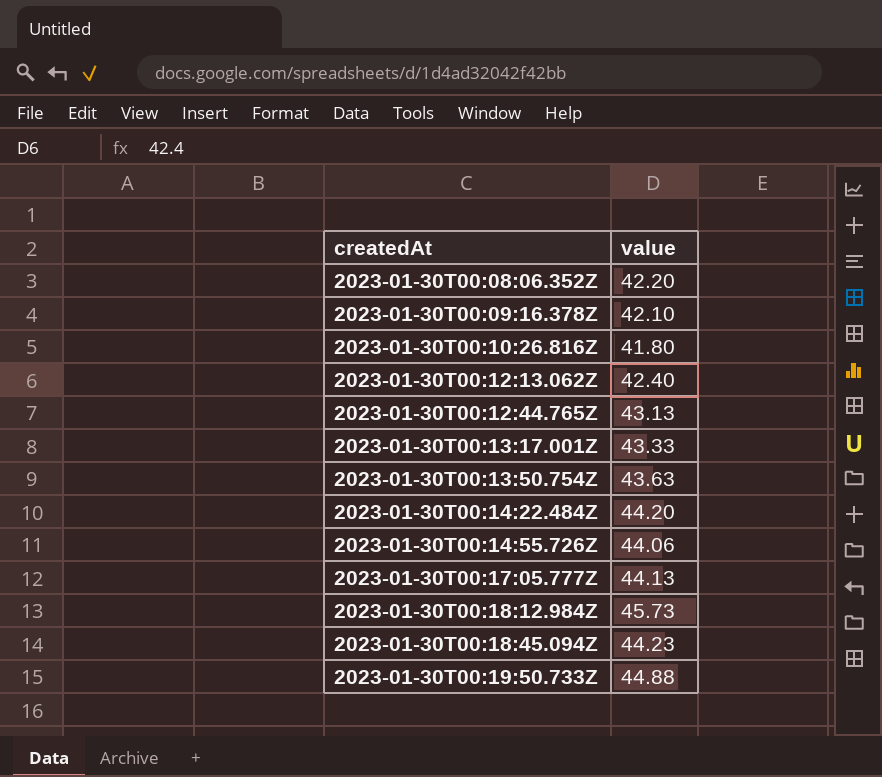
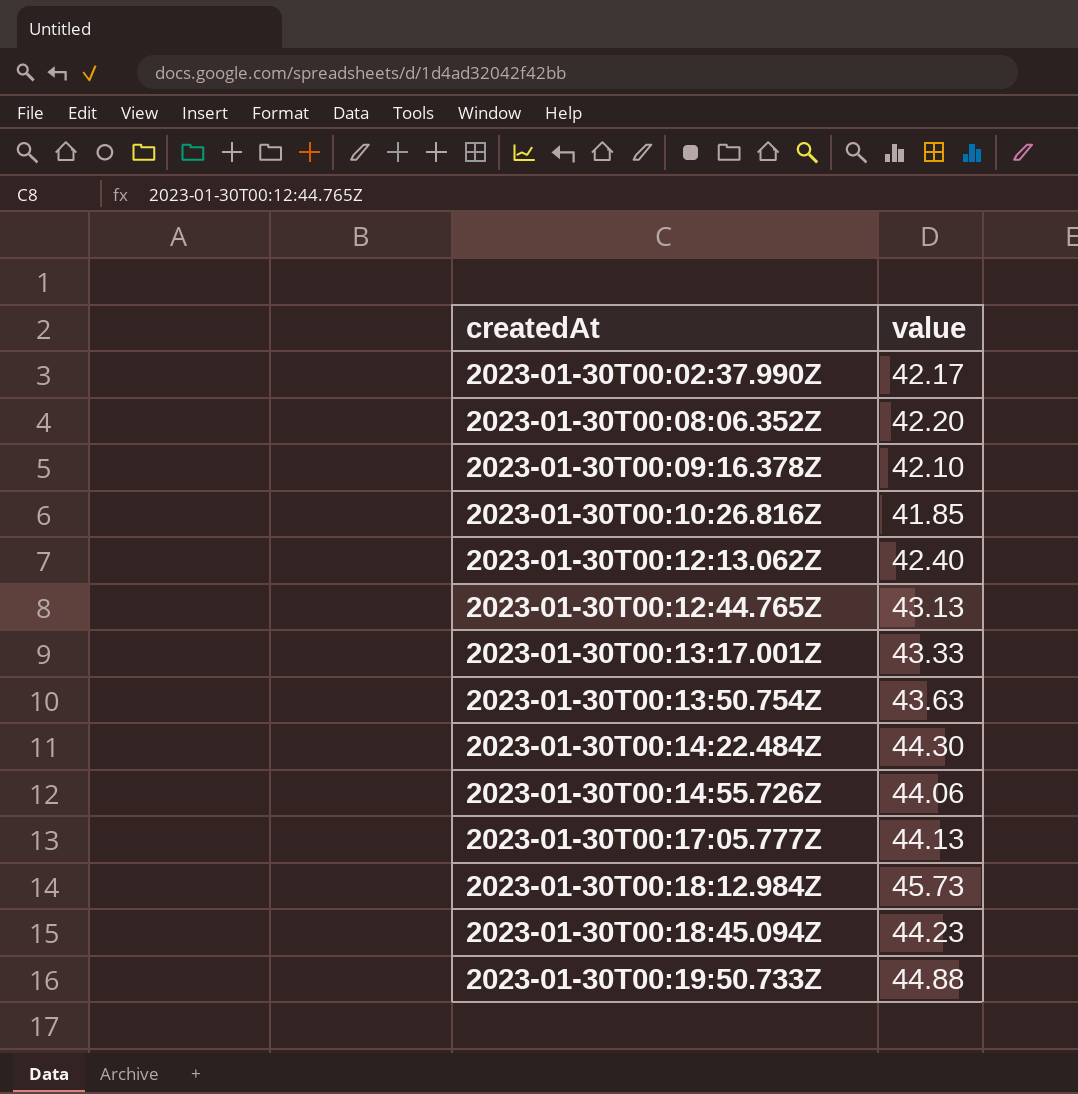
row 2023-01-30T00:02:37.990Z: none -> 42.17
2023-01-30T00:10:26.816Z | value: 41.80 -> 41.85
2023-01-30T00:14:22.484Z | value: 44.20 -> 44.30

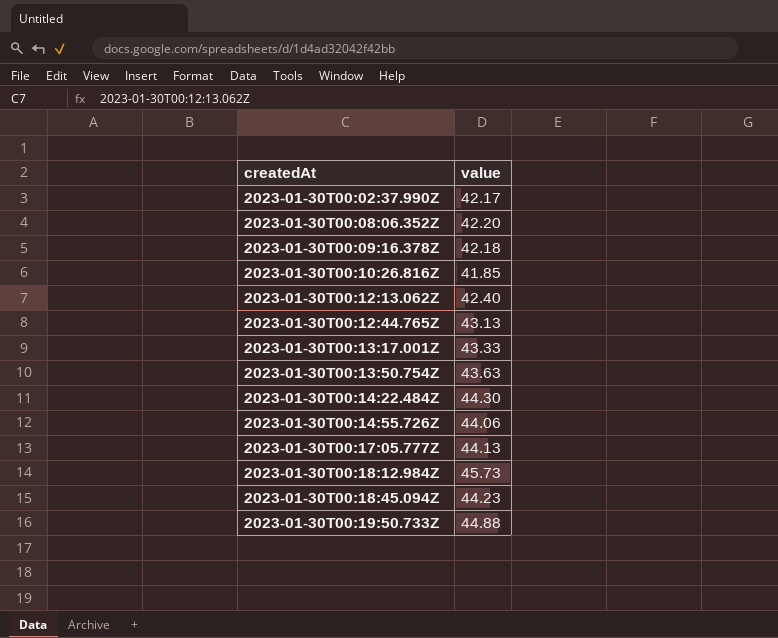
2023-01-30T00:09:16.378Z | value: 42.10 -> 42.18

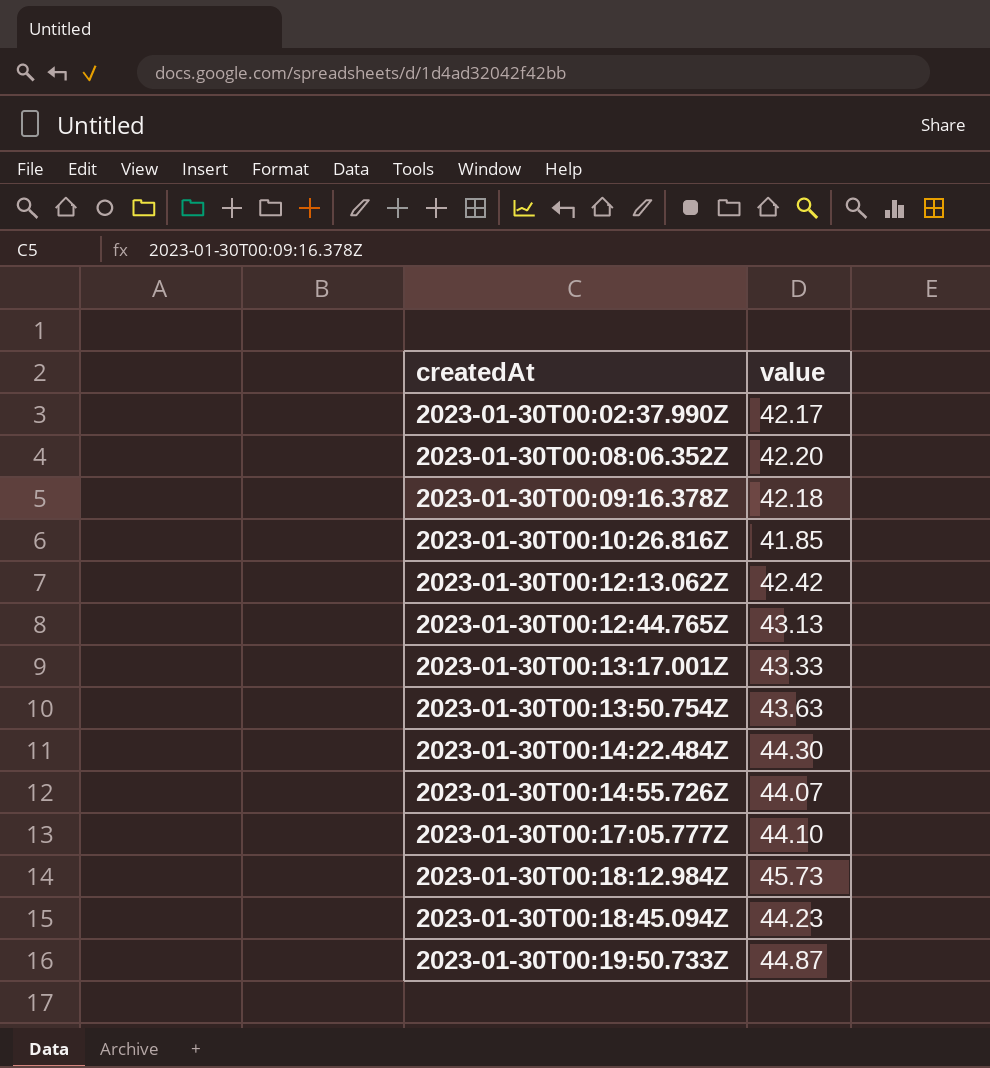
2023-01-30T00:12:13.062Z | value: 42.40 -> 42.42
2023-01-30T00:14:55.726Z | value: 44.06 -> 44.07
2023-01-30T00:17:05.777Z | value: 44.13 -> 44.10
2023-01-30T00:19:50.733Z | value: 44.88 -> 44.87

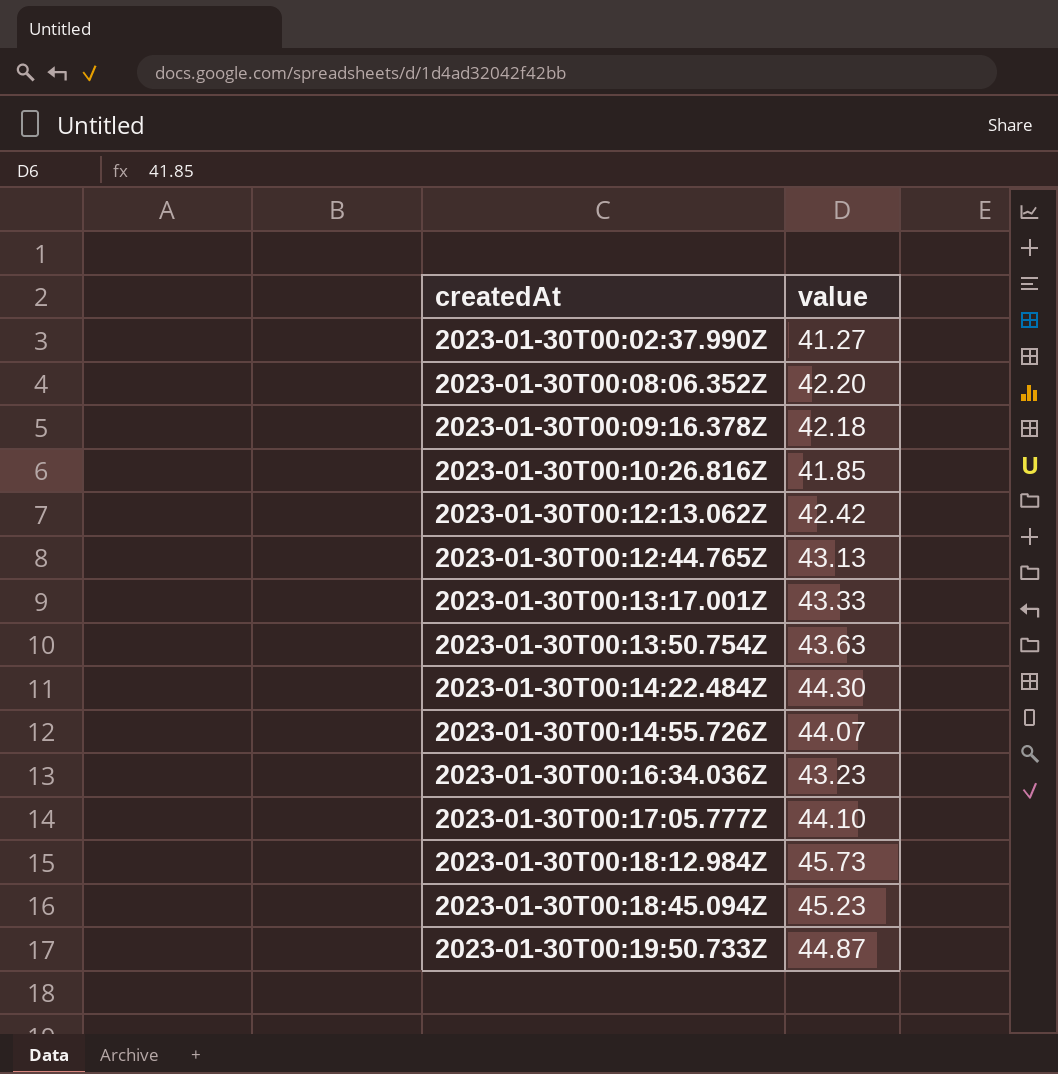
2023-01-30T00:02:37.990Z | value: 42.17 -> 41.27
row 2023-01-30T00:16:34.036Z: none -> 43.23
2023-01-30T00:18:45.094Z | value: 44.23 -> 45.23

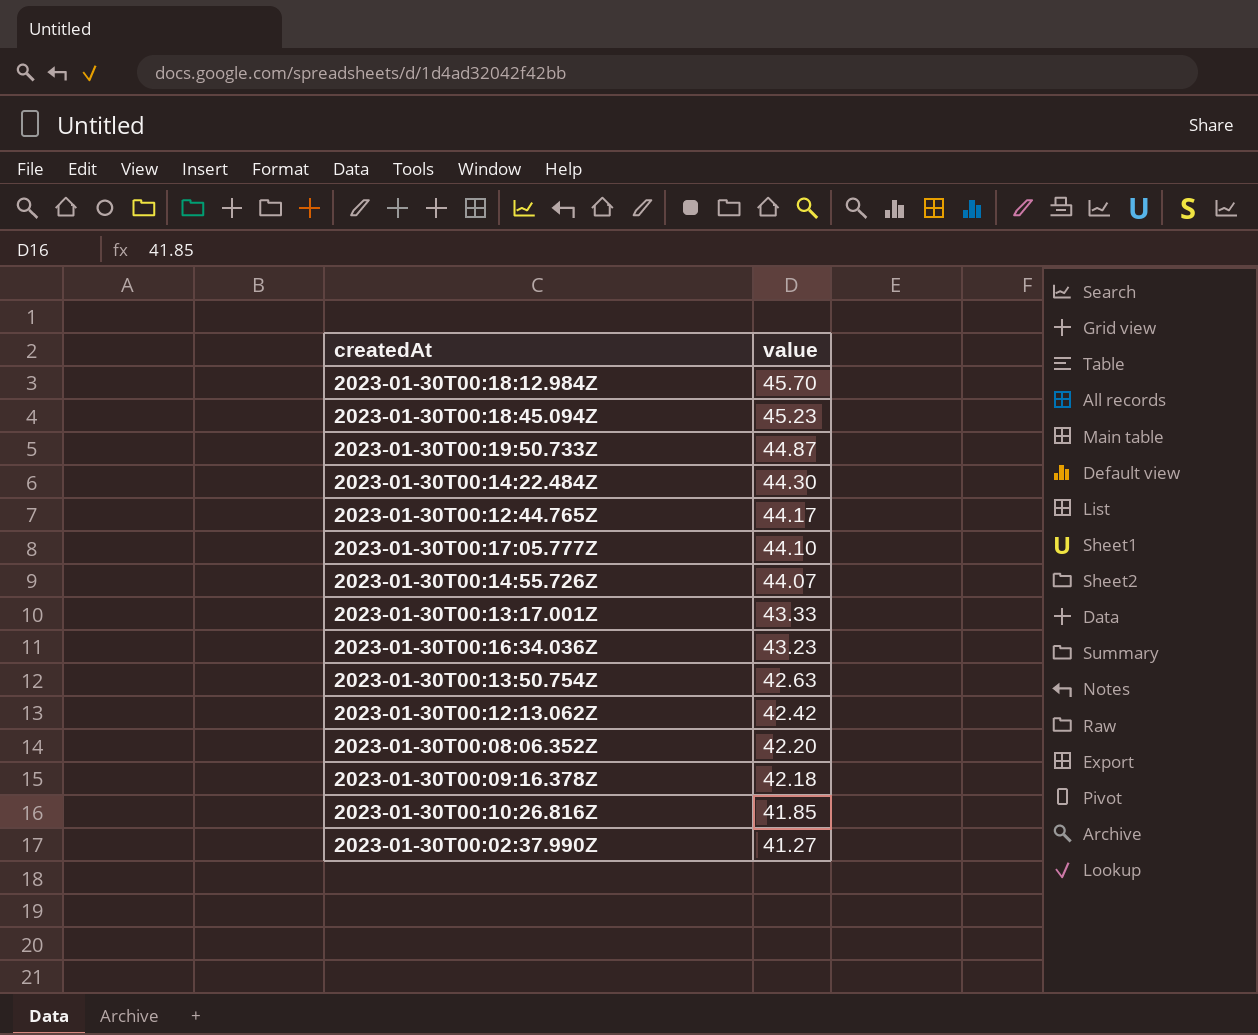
row order: createdAt ascending -> value descending
2023-01-30T00:18:12.984Z | value: 45.73 -> 45.70
2023-01-30T00:12:44.765Z | value: 43.13 -> 44.17
2023-01-30T00:13:50.754Z | value: 43.63 -> 42.63

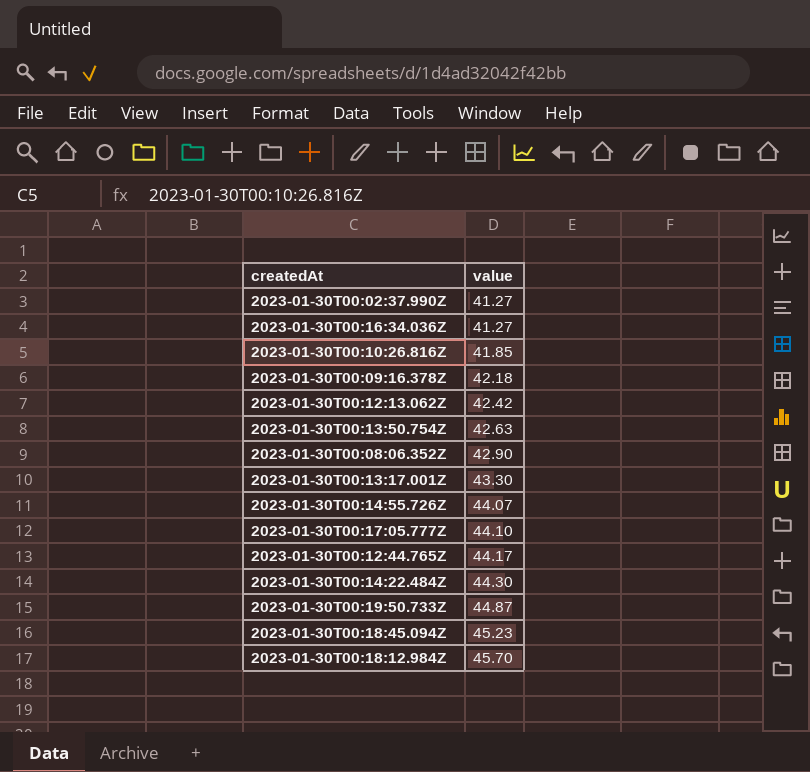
row order: value descending -> value ascending
2023-01-30T00:16:34.036Z | value: 43.23 -> 41.27
2023-01-30T00:08:06.352Z | value: 42.20 -> 42.90
2023-01-30T00:13:17.001Z | value: 43.33 -> 43.30

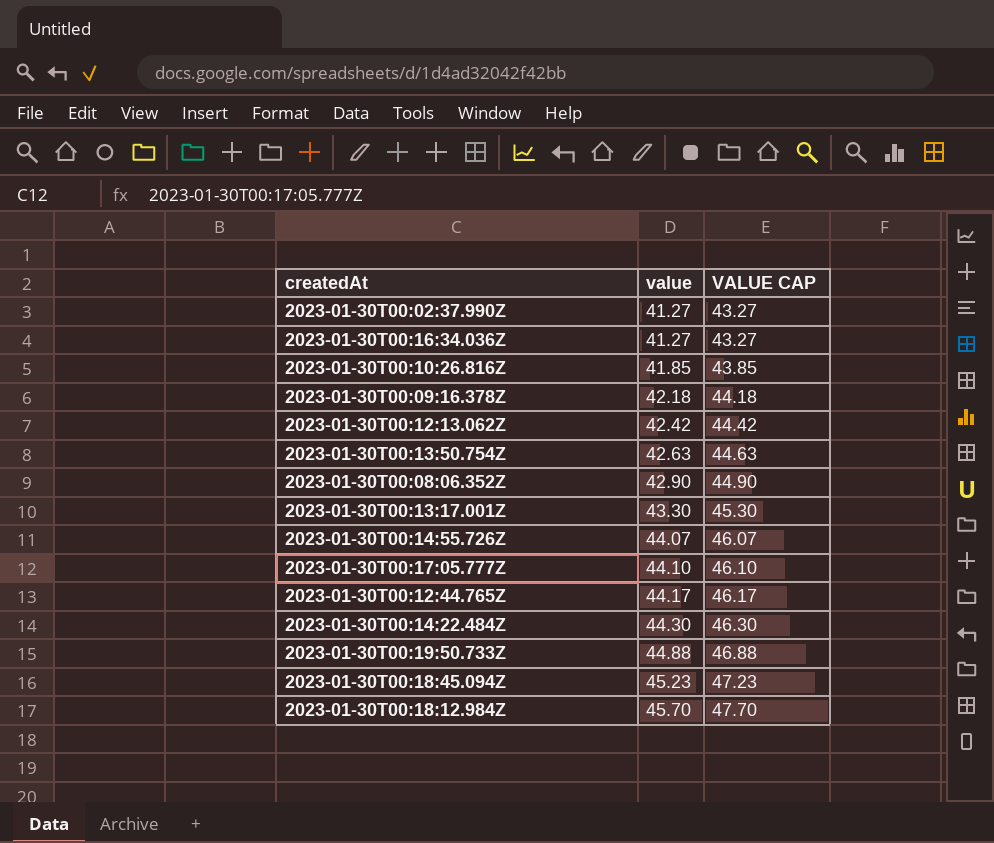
column VALUE CAP | formula: none -> [value] + 2
2023-01-30T00:19:50.733Z | value: 44.87 -> 44.88

